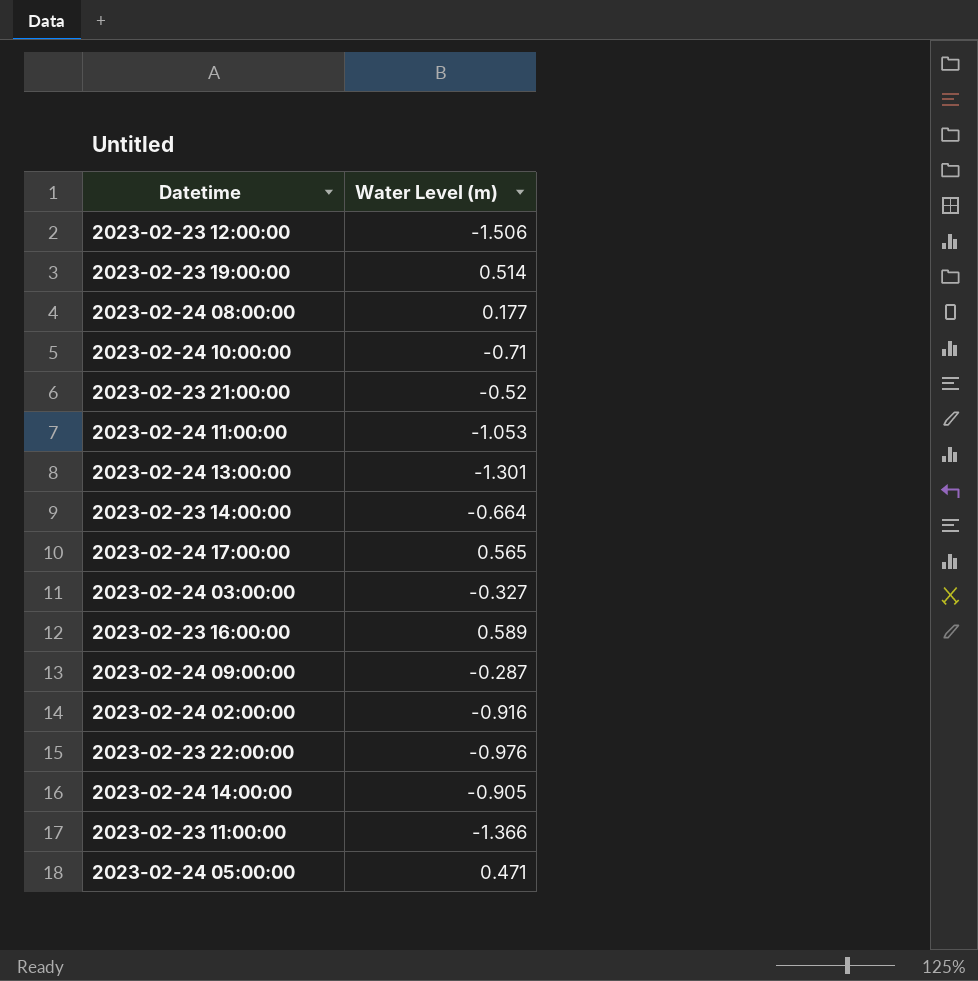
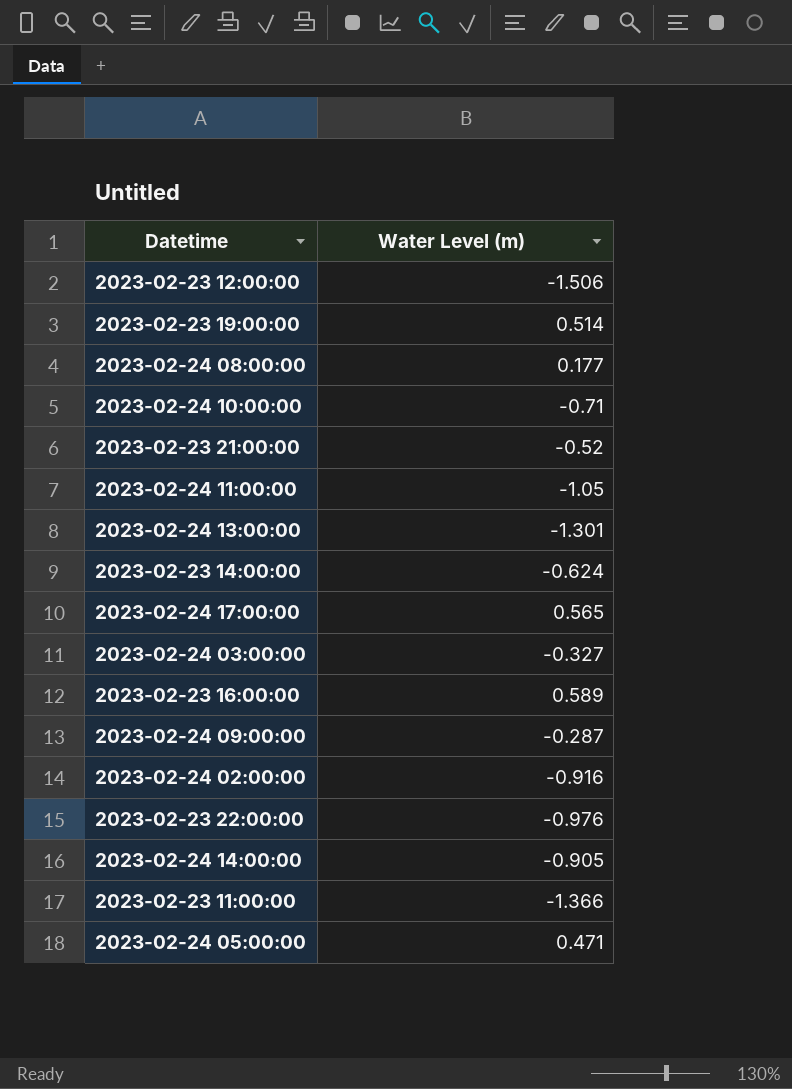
2023-02-24 11:00:00 | Water Level (m): -1.053 -> -1.05
2023-02-23 14:00:00 | Water Level (m): -0.664 -> -0.624

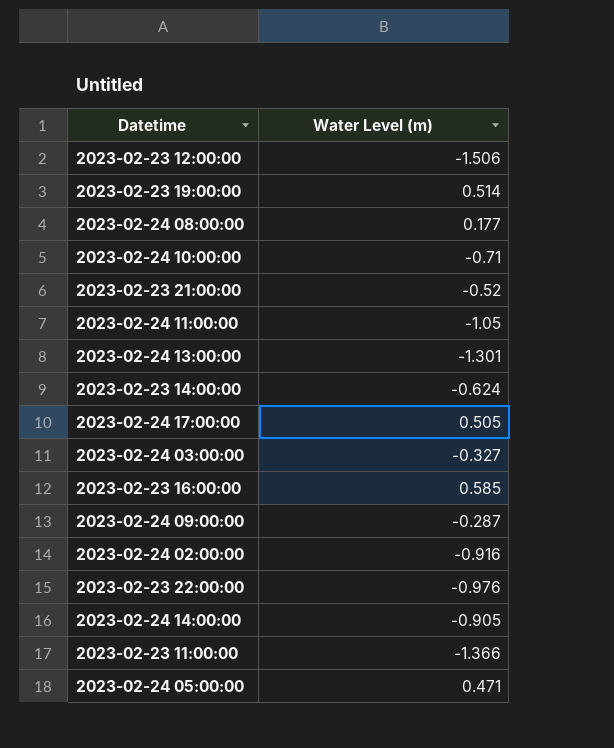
2023-02-24 17:00:00 | Water Level (m): 0.565 -> 0.505
2023-02-23 16:00:00 | Water Level (m): 0.589 -> 0.585

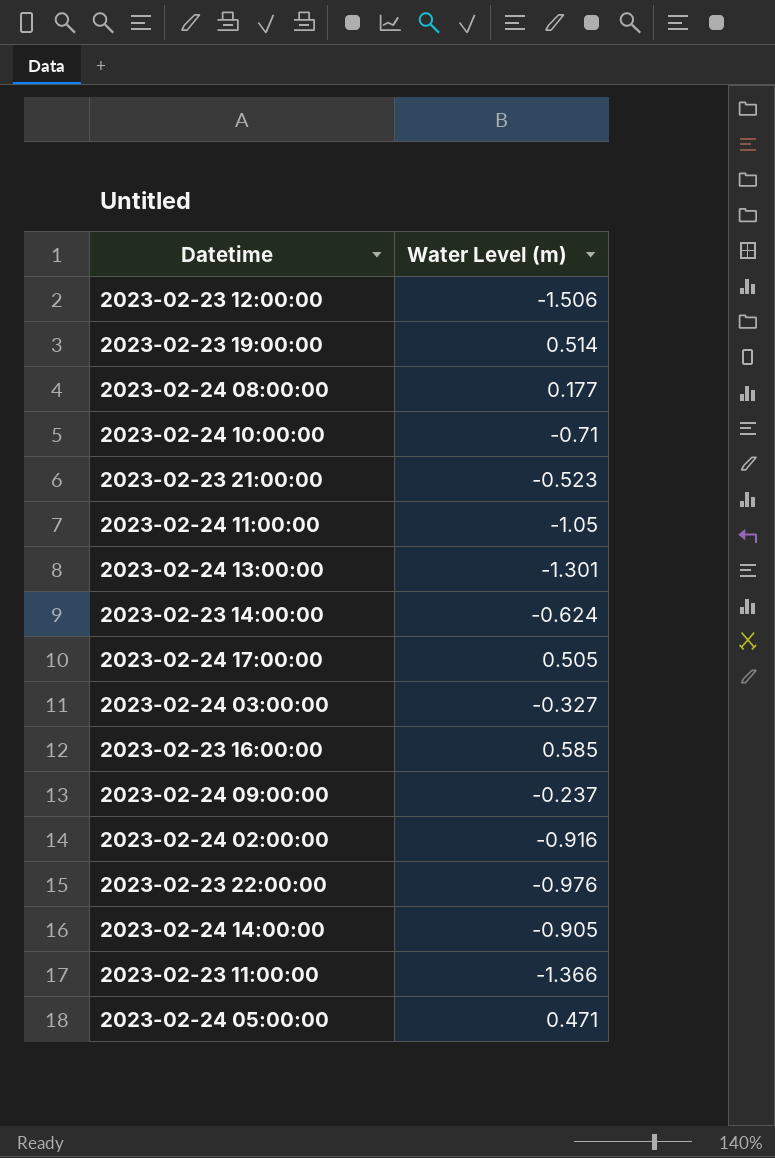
2023-02-23 21:00:00 | Water Level (m): -0.52 -> -0.523
2023-02-24 09:00:00 | Water Level (m): -0.287 -> -0.237

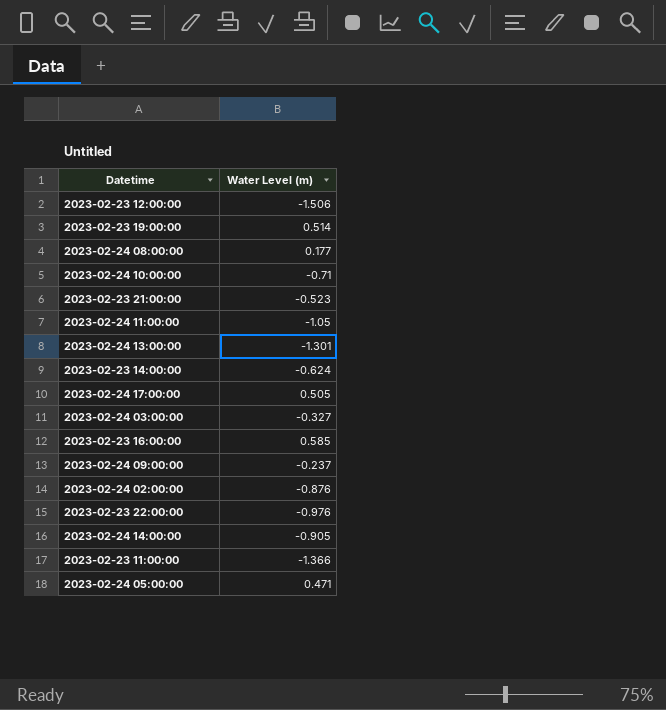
2023-02-24 02:00:00 | Water Level (m): -0.916 -> -0.876

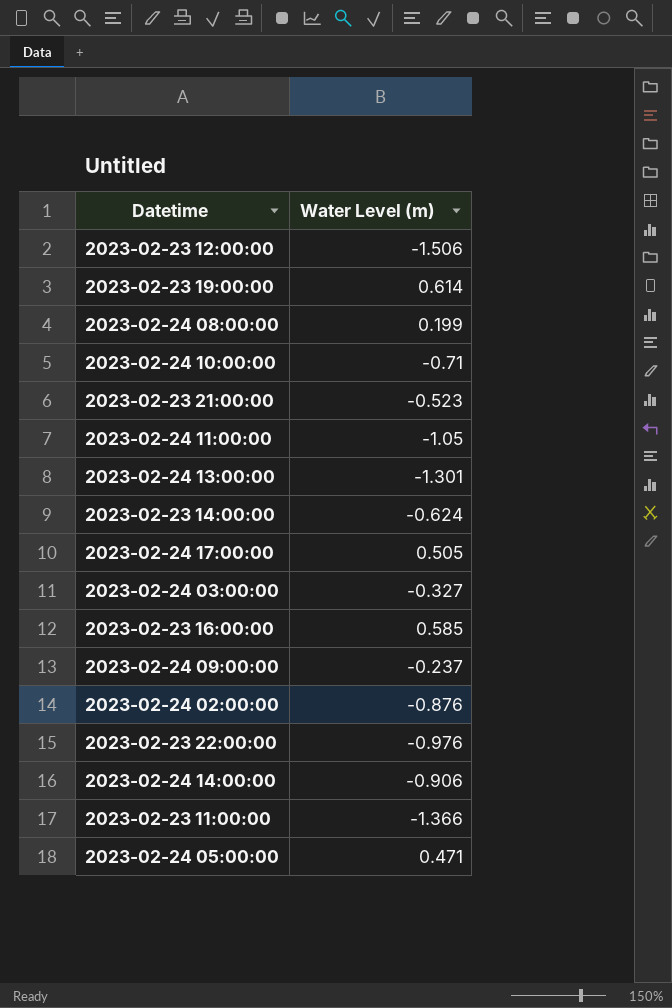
2023-02-23 19:00:00 | Water Level (m): 0.514 -> 0.614
2023-02-24 08:00:00 | Water Level (m): 0.177 -> 0.199
2023-02-24 14:00:00 | Water Level (m): -0.905 -> -0.906

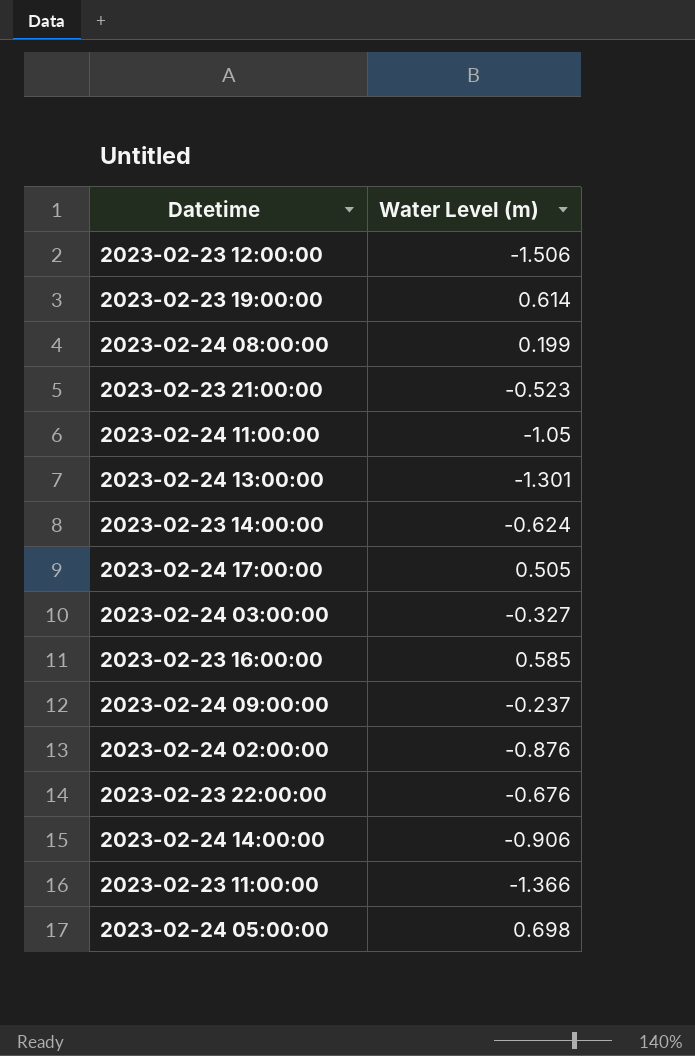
row 2023-02-24 10:00:00: -0.71 -> none
2023-02-23 22:00:00 | Water Level (m): -0.976 -> -0.676
2023-02-24 05:00:00 | Water Level (m): 0.471 -> 0.698

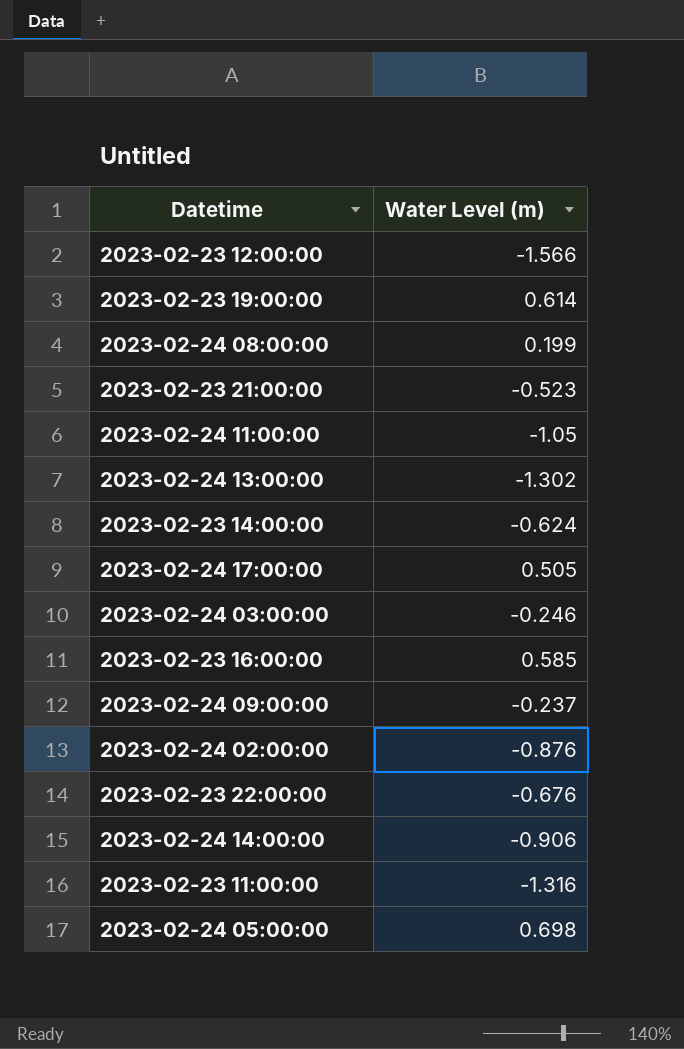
2023-02-23 12:00:00 | Water Level (m): -1.506 -> -1.566
2023-02-24 13:00:00 | Water Level (m): -1.301 -> -1.302
2023-02-24 03:00:00 | Water Level (m): -0.327 -> -0.246
2023-02-23 11:00:00 | Water Level (m): -1.366 -> -1.316

